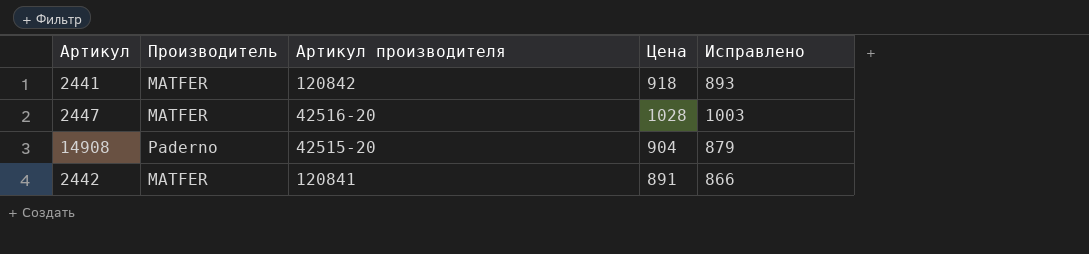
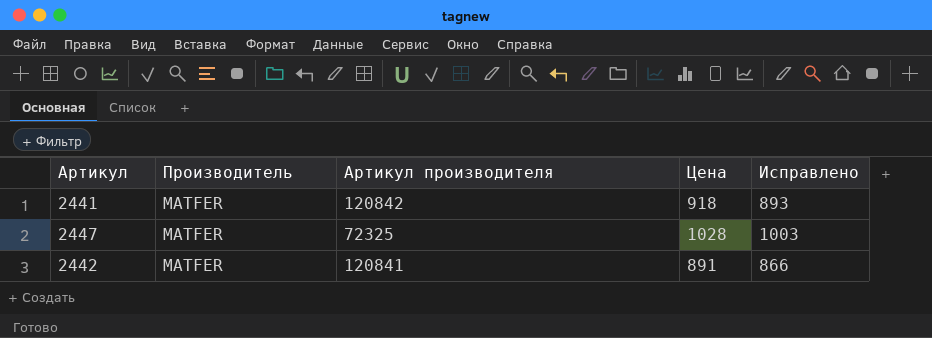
row 14908: Paderno | 42515-20 | 904 | 879 -> none
2447 | Артикул производителя: 42516-20 -> 72325

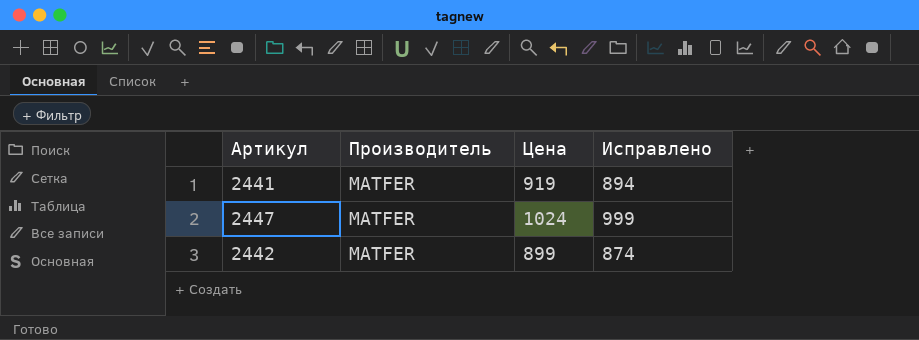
column Артикул производителя | position: 3 -> none
2441 | Цена: 918 -> 919
2441 | Исправлено: 893 -> 894
2447 | Цена: 1028 -> 1024
2447 | Исправлено: 1003 -> 999
2442 | Цена: 891 -> 899
2442 | Исправлено: 866 -> 874

